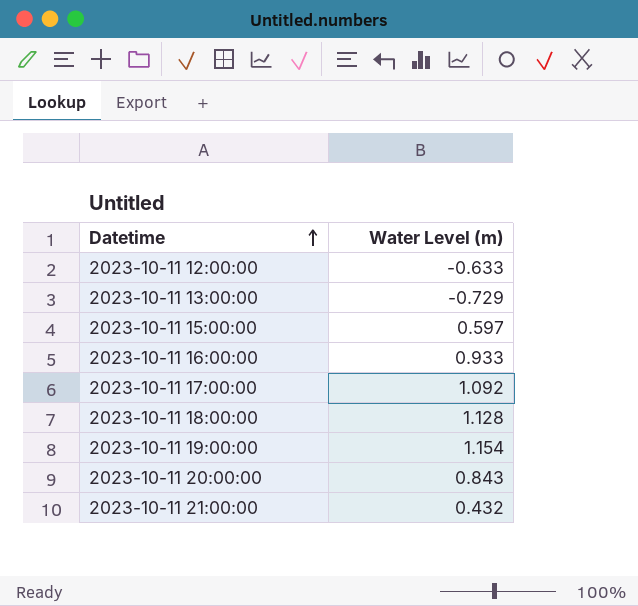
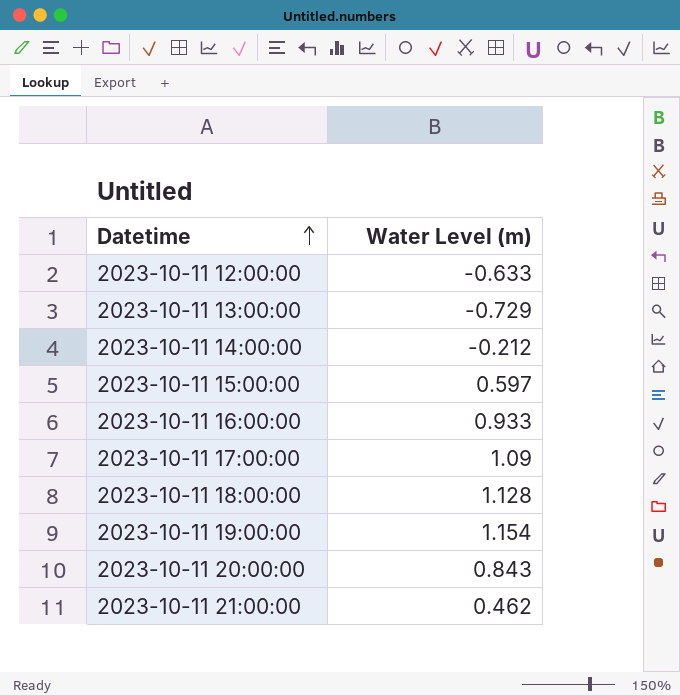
row 2023-10-11 14:00:00: none -> -0.212
2023-10-11 17:00:00 | Water Level (m): 1.092 -> 1.09
2023-10-11 21:00:00 | Water Level (m): 0.432 -> 0.462

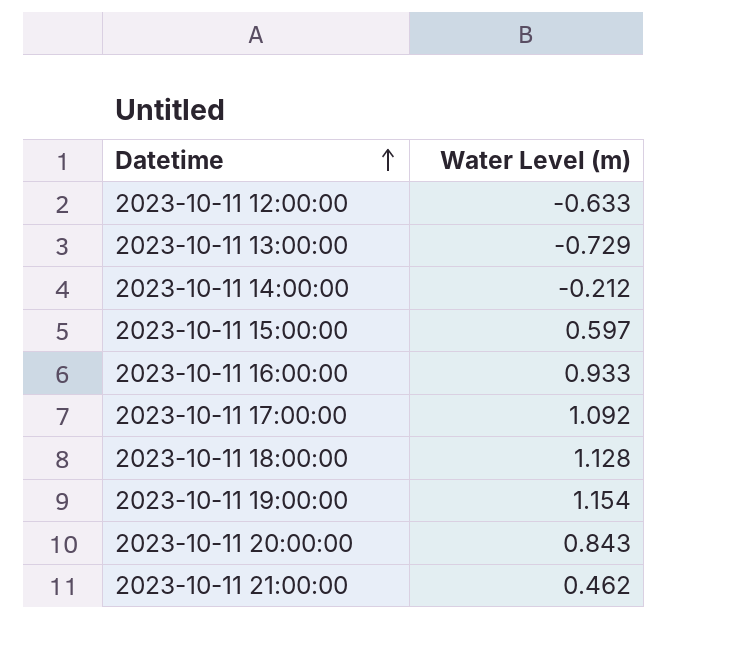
2023-10-11 17:00:00 | Water Level (m): 1.09 -> 1.092

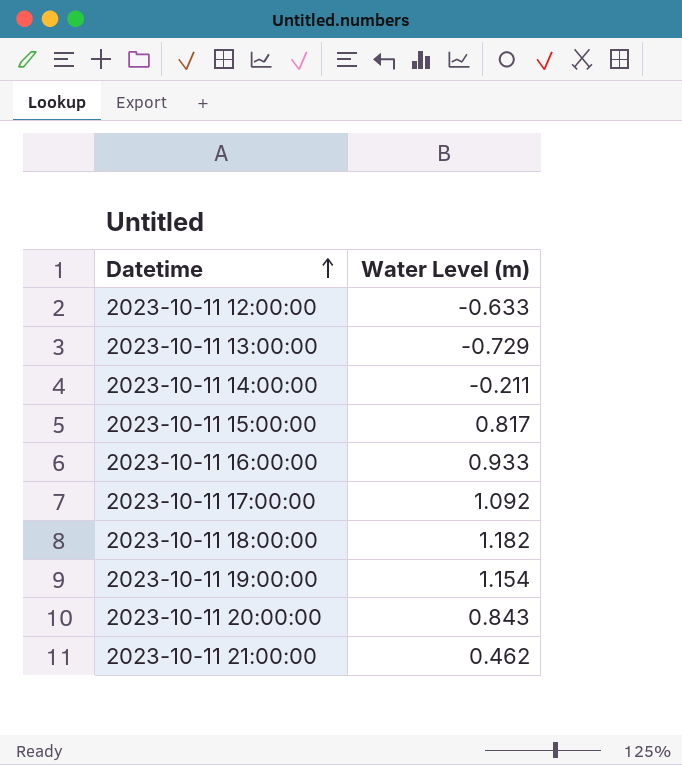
2023-10-11 14:00:00 | Water Level (m): -0.212 -> -0.211
2023-10-11 15:00:00 | Water Level (m): 0.597 -> 0.817
2023-10-11 18:00:00 | Water Level (m): 1.128 -> 1.182

